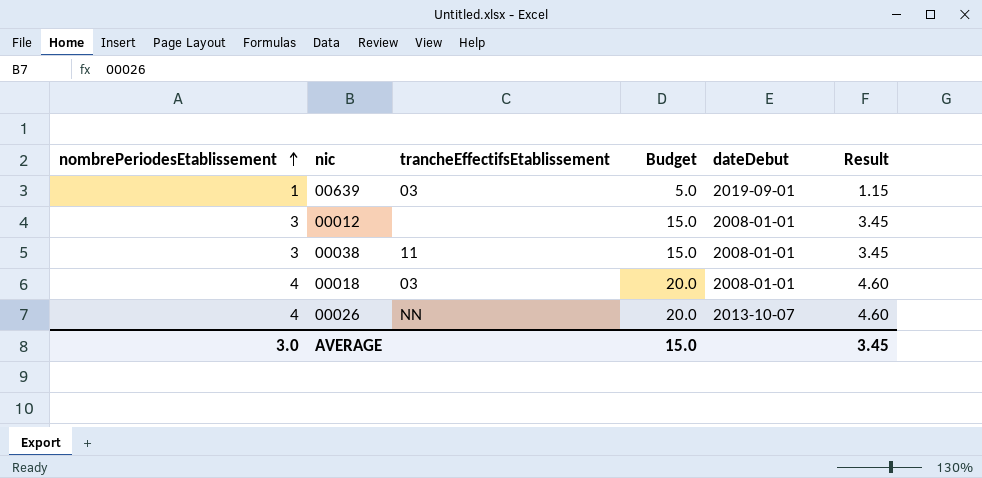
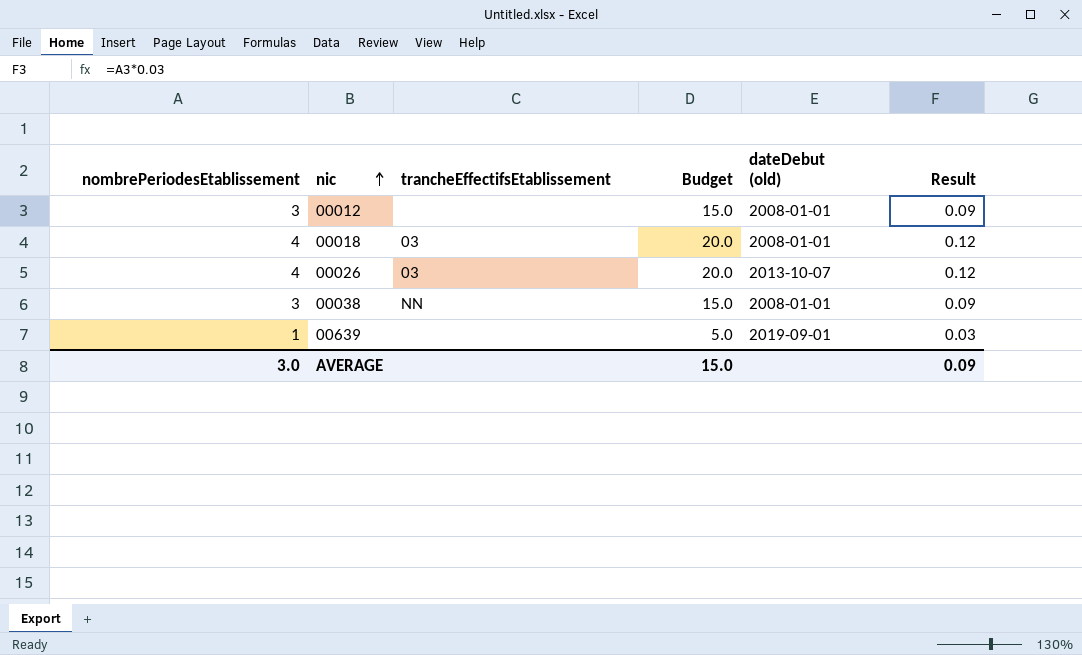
row order: nombrePeriodesEtablissement ascending -> nic ascending
column name: dateDebut -> dateDebut (old)
column Result | formula: [nombrePeriodesEtablissement] * 1.15 -> [nombrePeriodesEtablissement] * 0.03
00026 | trancheEffectifsEtablissement: NN -> 03
00038 | trancheEffectifsEtablissement: 11 -> NN
00639 | trancheEffectifsEtablissement: 03 -> none
AVERAGE | Result: 3.45 -> 0.09

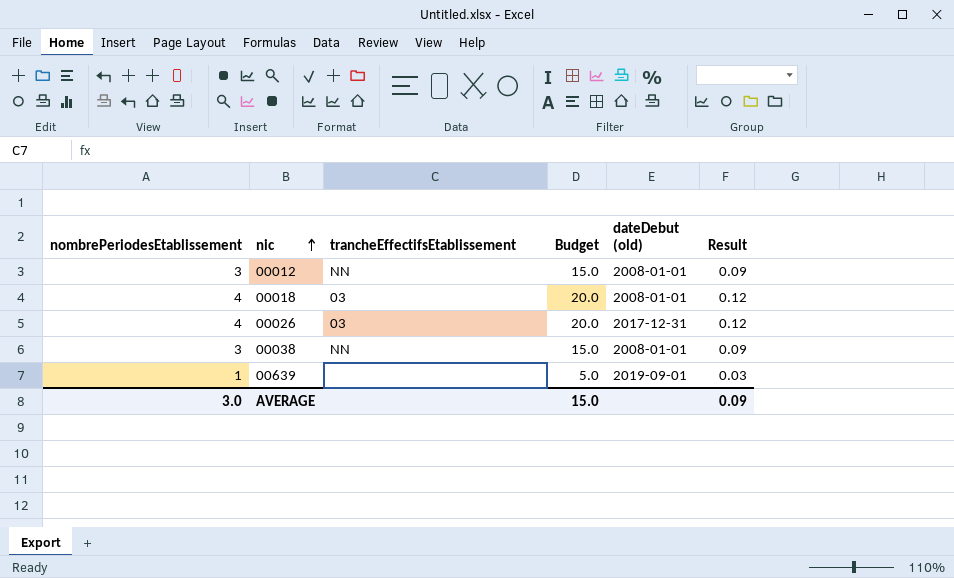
00012 | trancheEffectifsEtablissement: none -> NN
00026 | dateDebut (old): 2013-10-07 -> 2017-12-31

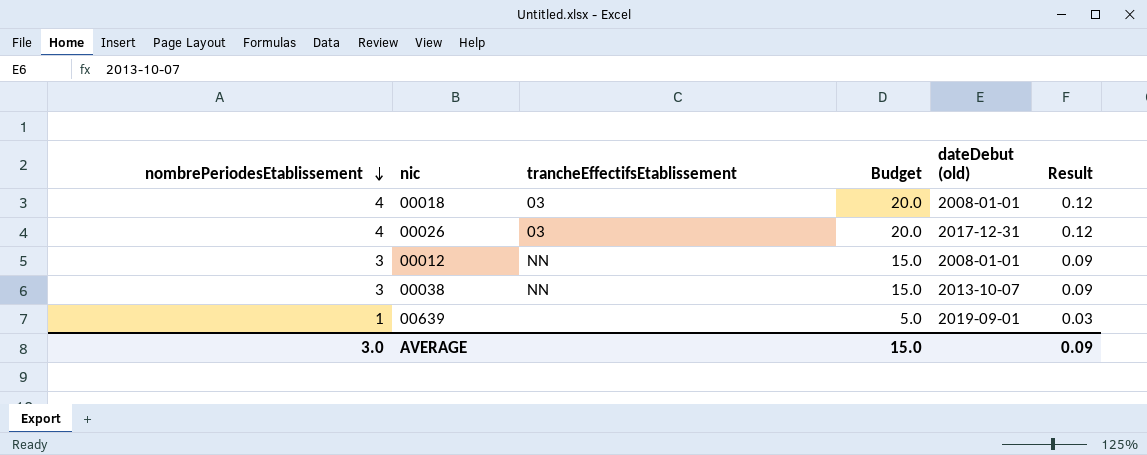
row order: nic ascending -> nombrePeriodesEtablissement descending
00038 | dateDebut (old): 2008-01-01 -> 2013-10-07

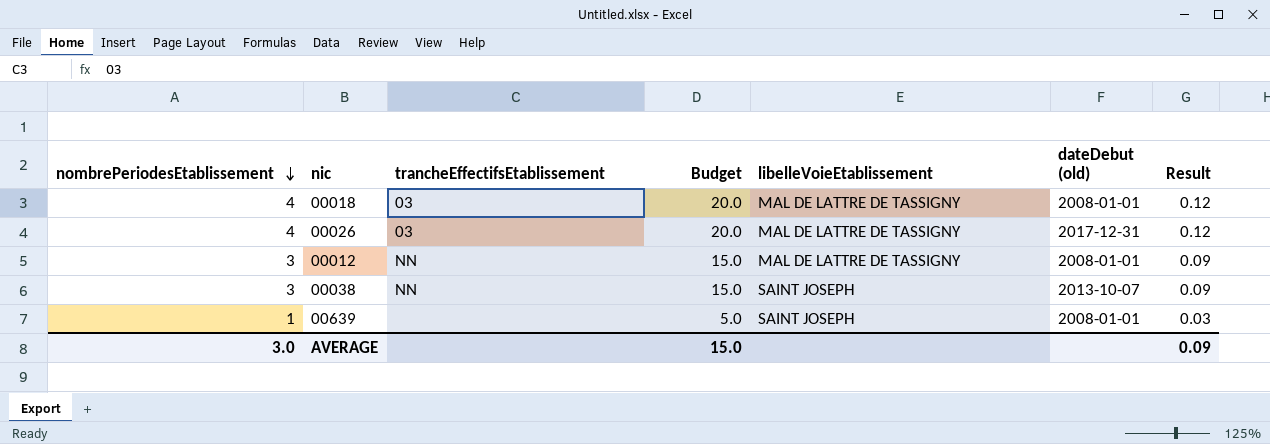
column libelleVoieEtablissement | position: none -> 5
00639 | dateDebut (old): 2019-09-01 -> 2008-01-01

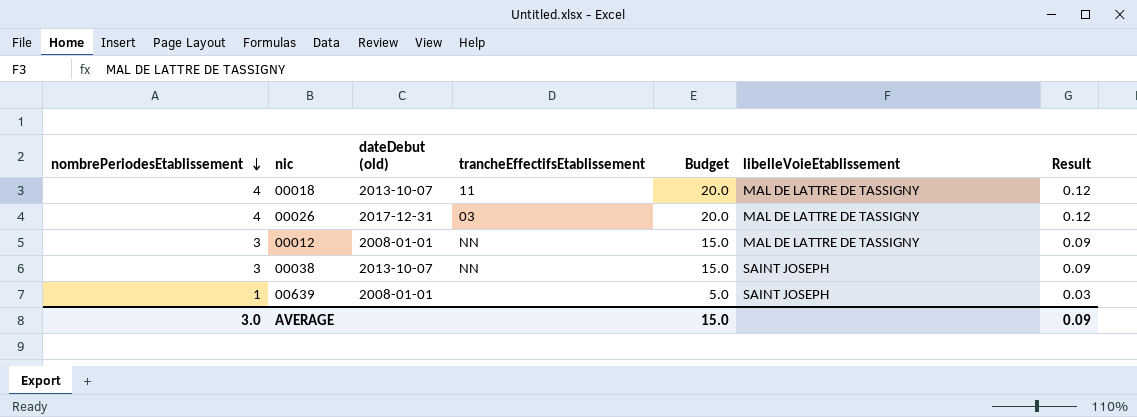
column dateDebut (old) | position: 6 -> 3
00018 | dateDebut (old): 2008-01-01 -> 2013-10-07
00018 | trancheEffectifsEtablissement: 03 -> 11

